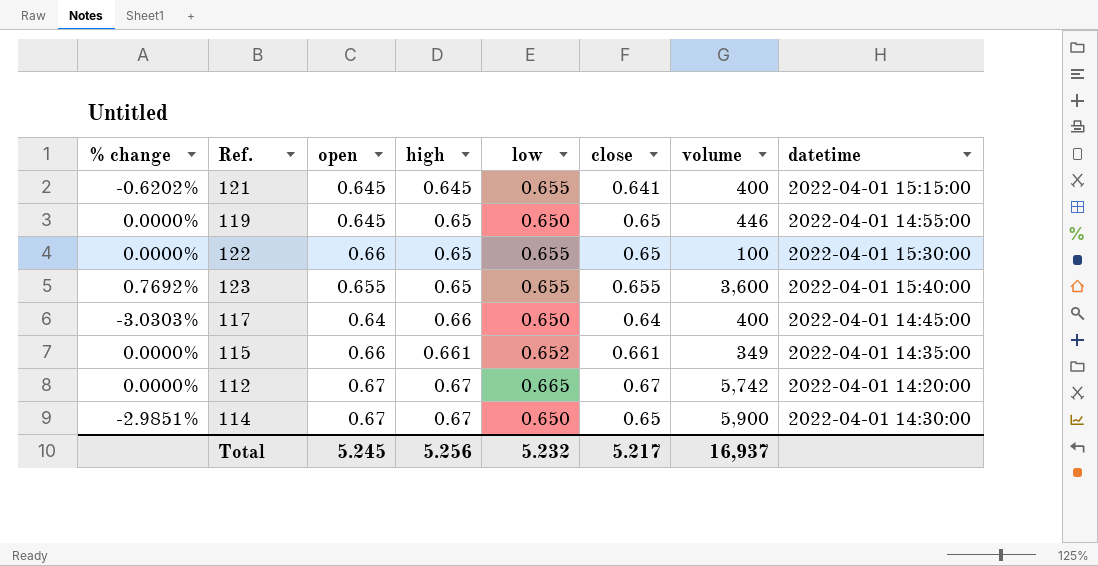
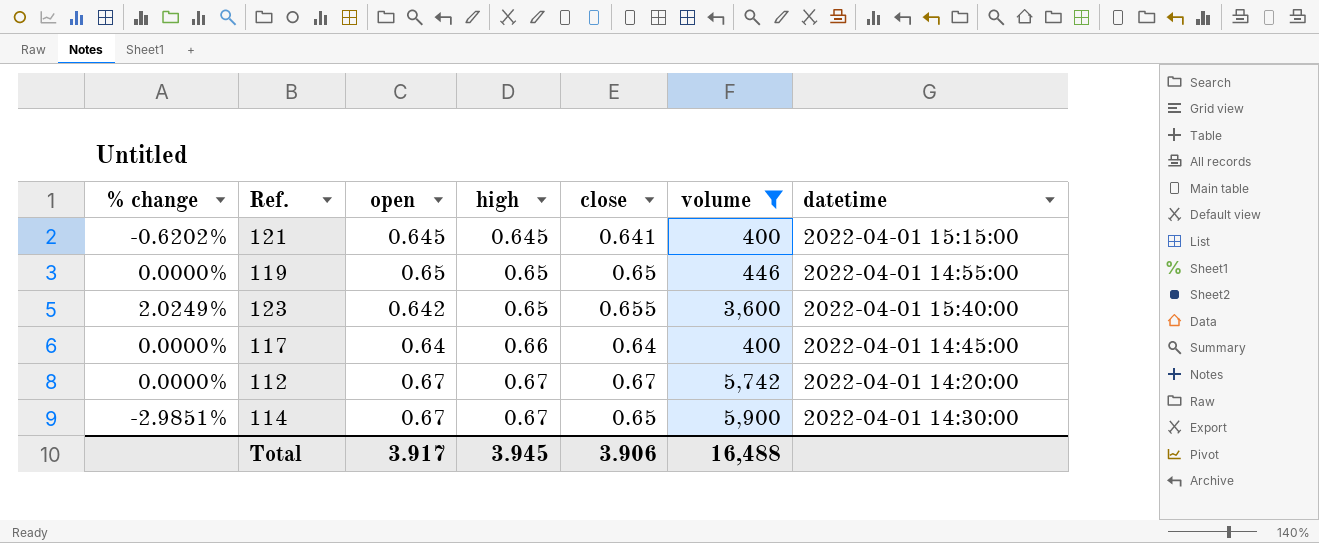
filter: none -> volume >= 400
column low | position: 5 -> none
column % change | formula: ([close] - [high]) / [high] -> ([close] - [open]) / [open]
119 | open: 0.645 -> 0.65
123 | open: 0.655 -> 0.642
Total | open: 5.245 -> 3.917
Total | high: 5.256 -> 3.945
Total | close: 5.217 -> 3.906
Total | volume: 16,937 -> 16,488

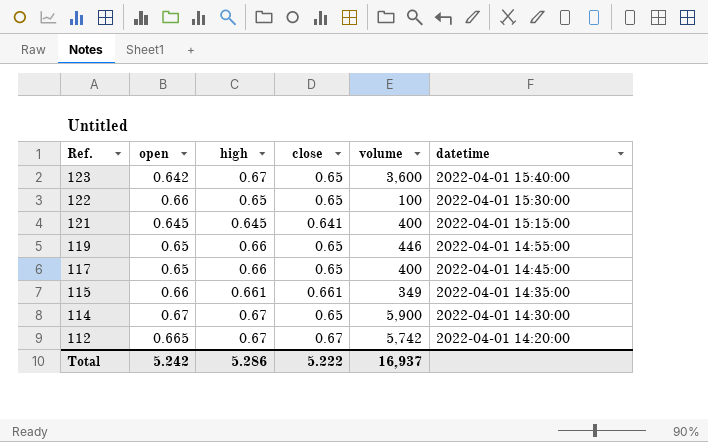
filter: volume >= 400 -> none
row order: high ascending -> Ref. descending
column % change | formula: ([close] - [open]) / [open] -> none
123 | high: 0.65 -> 0.67
123 | close: 0.655 -> 0.65
119 | high: 0.65 -> 0.66
117 | open: 0.64 -> 0.65
117 | close: 0.64 -> 0.65
112 | open: 0.67 -> 0.665
Total | open: 3.917 -> 5.242
Total | high: 3.945 -> 5.286
Total | close: 3.906 -> 5.222
Total | volume: 16,488 -> 16,937

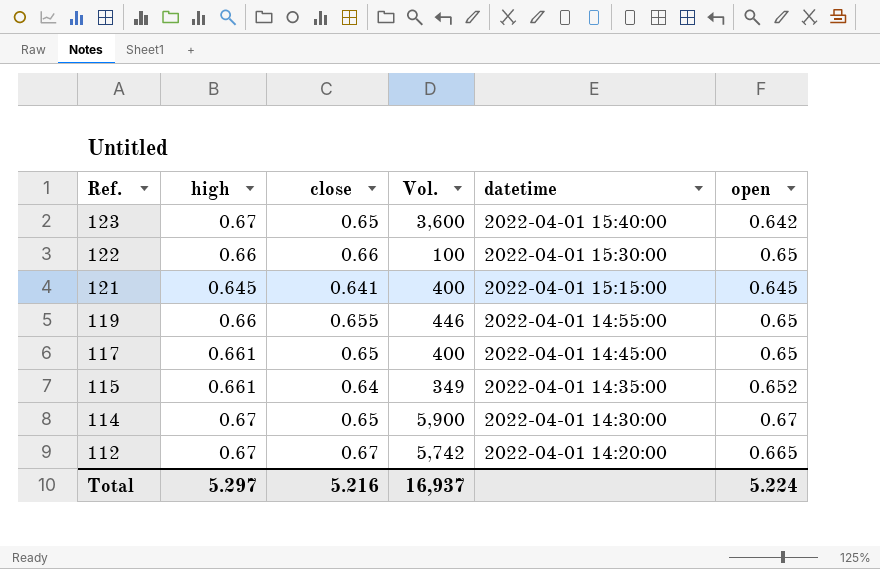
column name: volume -> Vol.
column open | position: 2 -> 6
122 | high: 0.65 -> 0.66
122 | close: 0.65 -> 0.66
122 | open: 0.66 -> 0.65
119 | close: 0.65 -> 0.655
117 | high: 0.66 -> 0.661
115 | close: 0.661 -> 0.64
115 | open: 0.66 -> 0.652
Total | high: 5.286 -> 5.297
Total | close: 5.222 -> 5.216
Total | open: 5.242 -> 5.224

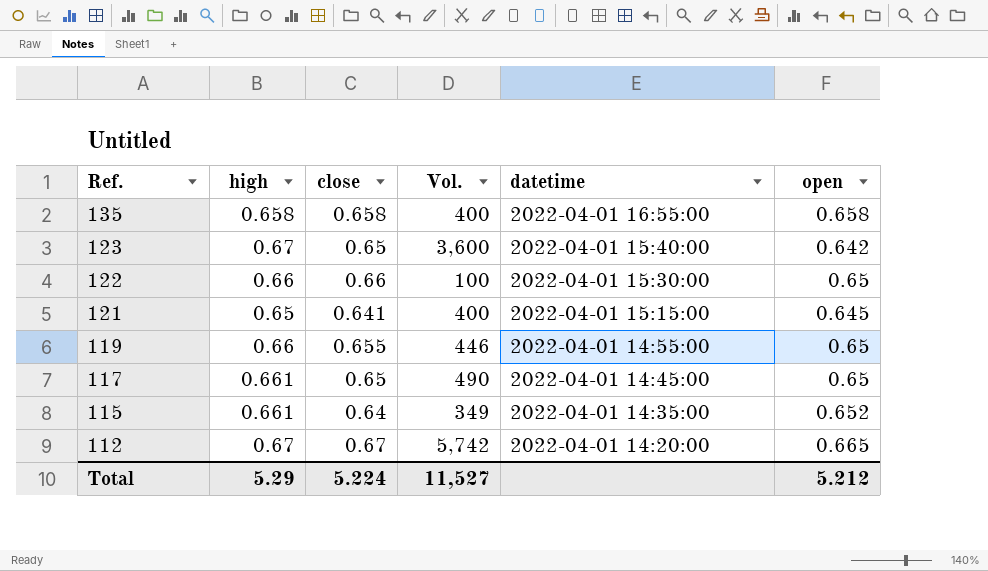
row 114: 0.67 | 0.65 | 5,900 | 2022-04-01 14:30:00 | 0.67 -> none
row 135: none -> 0.658 | 0.658 | 400 | 2022-04-01 16:55:00 | 0.658
121 | high: 0.645 -> 0.65
117 | Vol.: 400 -> 490
Total | high: 5.297 -> 5.29
Total | close: 5.216 -> 5.224
Total | Vol.: 16,937 -> 11,527
Total | open: 5.224 -> 5.212

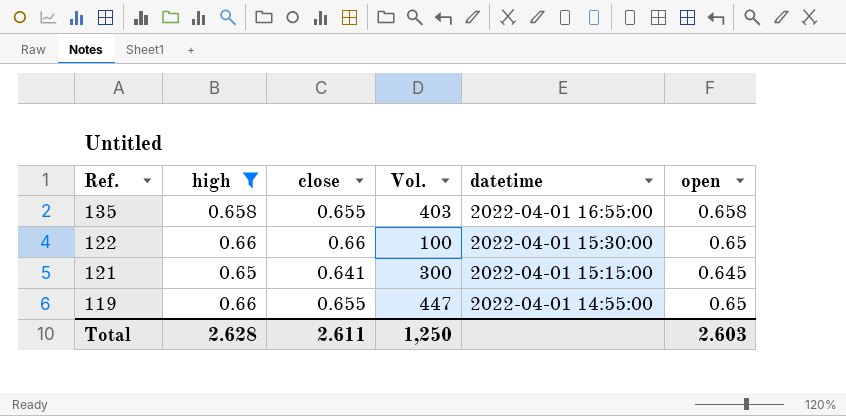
filter: none -> high <= 0.66
135 | close: 0.658 -> 0.655
135 | Vol.: 400 -> 403
121 | Vol.: 400 -> 300
119 | Vol.: 446 -> 447
Total | high: 5.29 -> 2.628
Total | close: 5.224 -> 2.611
Total | Vol.: 11,527 -> 1,250
Total | open: 5.212 -> 2.603

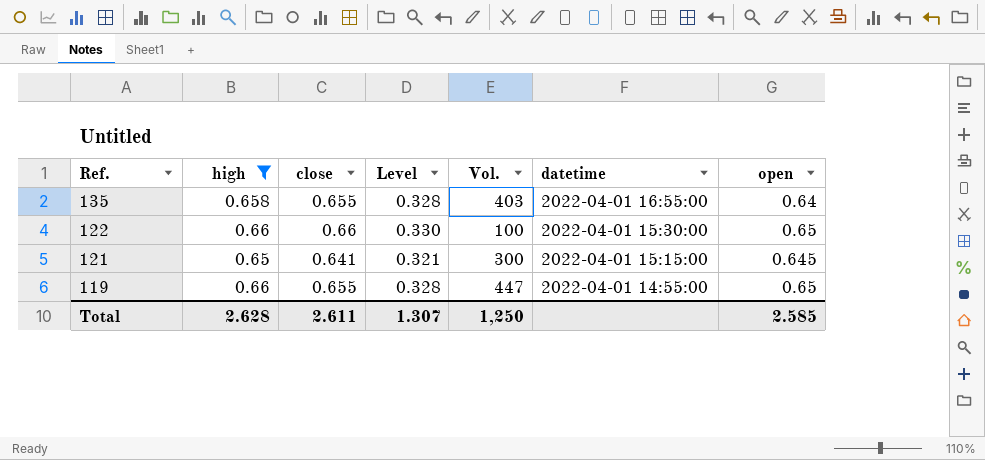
column Level | formula: none -> [close] * 0.5
135 | open: 0.658 -> 0.64
Total | open: 2.603 -> 2.585

